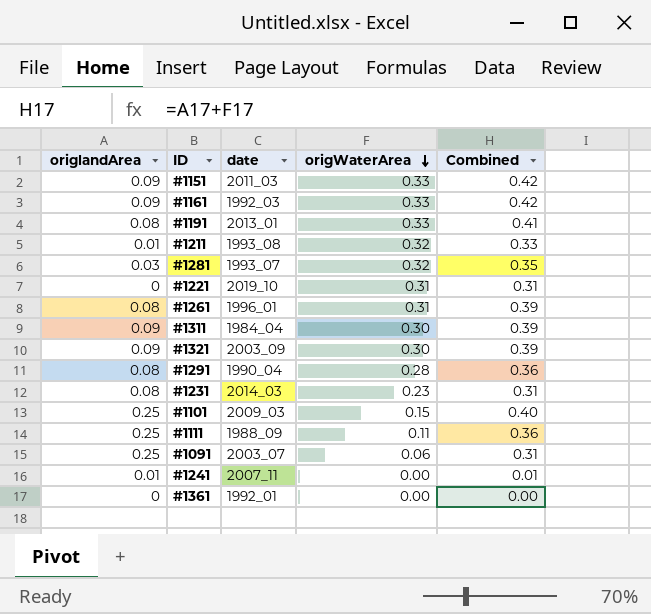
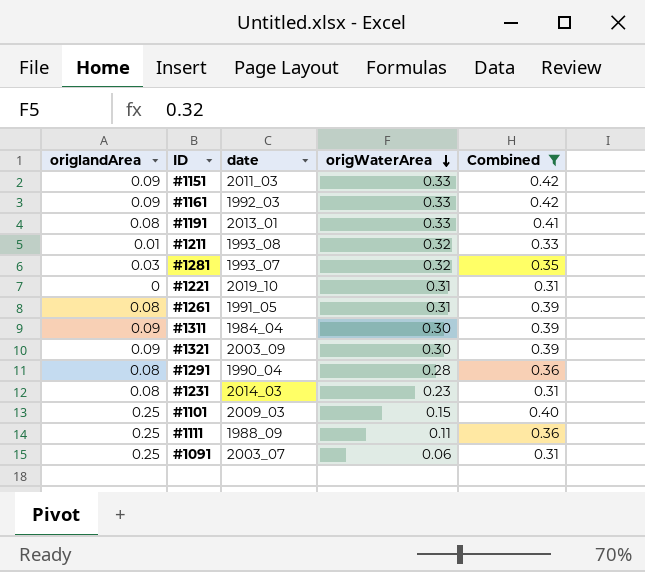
filter: none -> Combined >= 0.31
#1261 | date: 1996_01 -> 1991_05

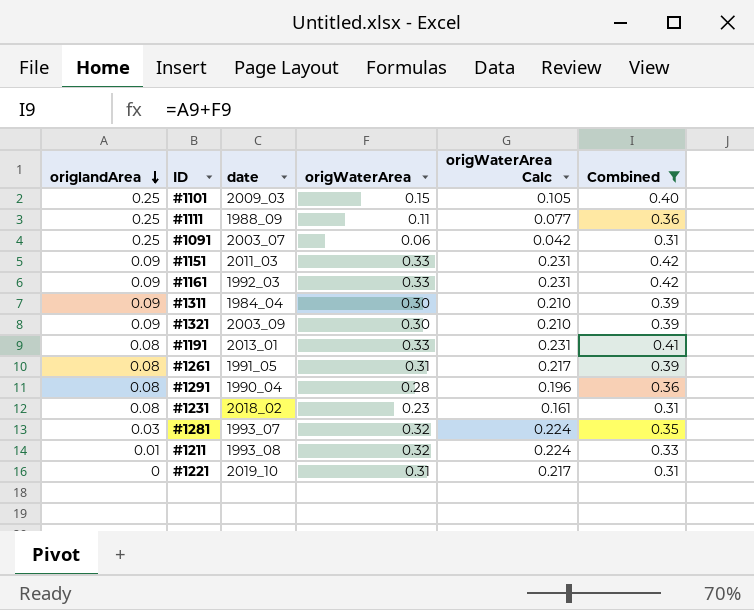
row order: origWaterArea descending -> origlandArea descending
column origWaterArea Calc | formula: none -> [origWaterArea] * 0.7
#1231 | date: 2014_03 -> 2018_02

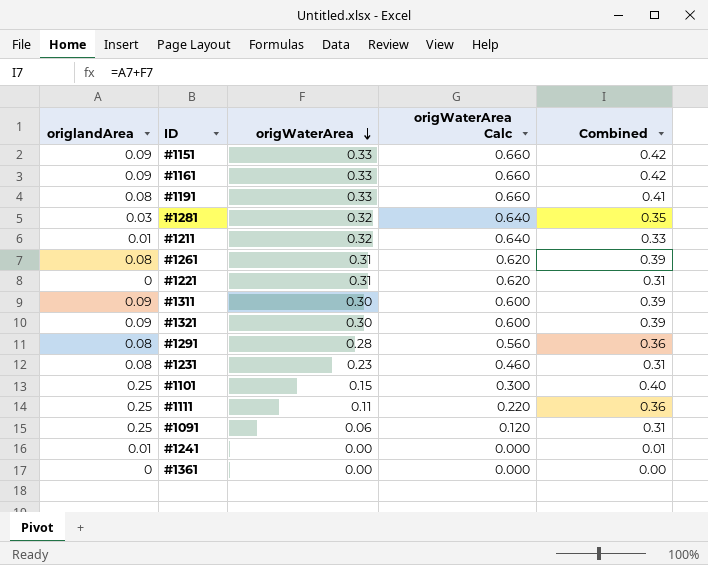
filter: Combined >= 0.31 -> none
row order: origlandArea descending -> origWaterArea descending
column date | position: 3 -> none
column origWaterArea Calc | formula: [origWaterArea] * 0.7 -> [origWaterArea] * 2

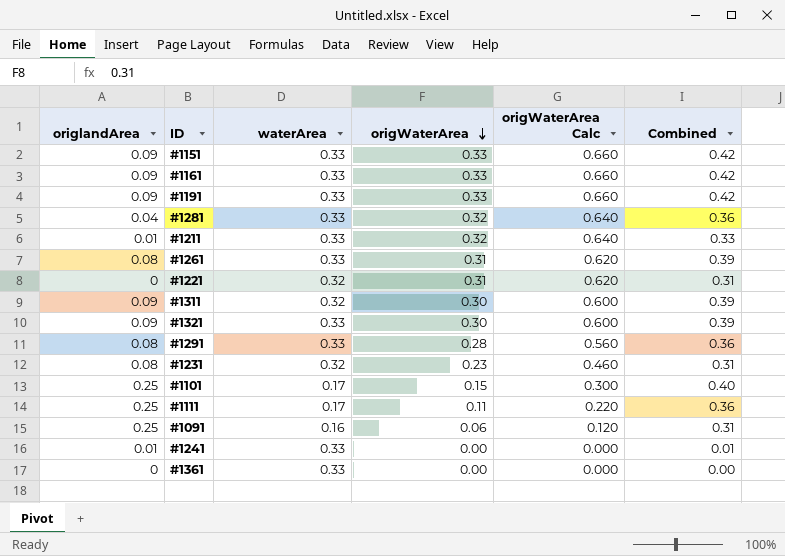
column waterArea | position: none -> 3
#1191 | origlandArea: 0.08 -> 0.09
#1191 | Combined: 0.41 -> 0.42
#1281 | origlandArea: 0.03 -> 0.04
#1281 | Combined: 0.35 -> 0.36

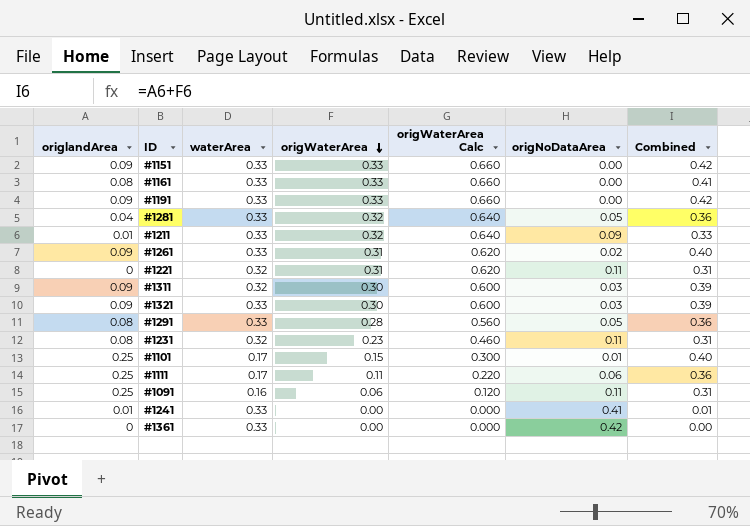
column origNoDataArea | position: none -> 6
#1161 | origlandArea: 0.09 -> 0.08
#1161 | Combined: 0.42 -> 0.41
#1261 | origlandArea: 0.08 -> 0.09
#1261 | Combined: 0.39 -> 0.40

